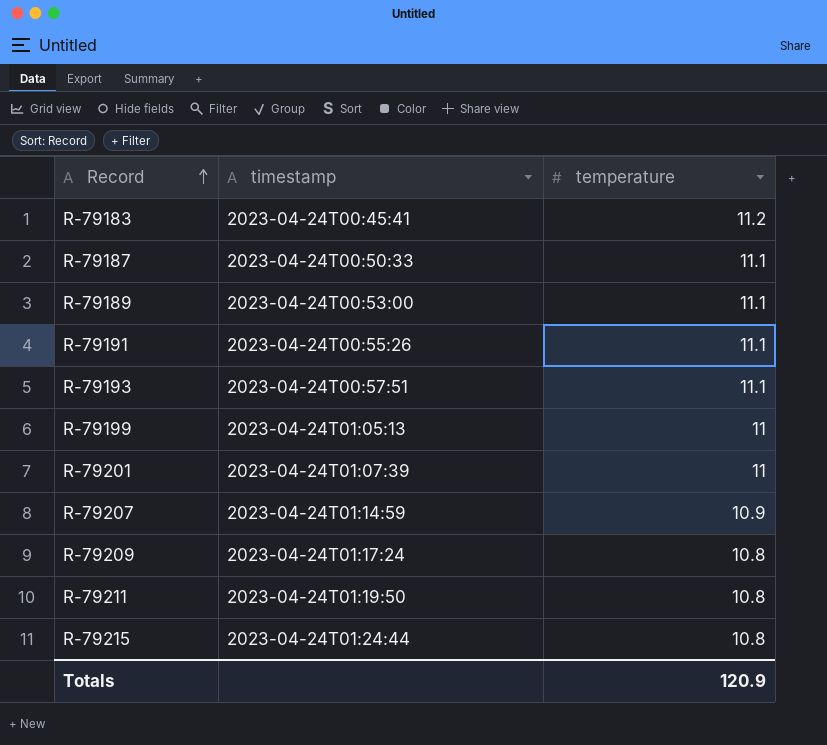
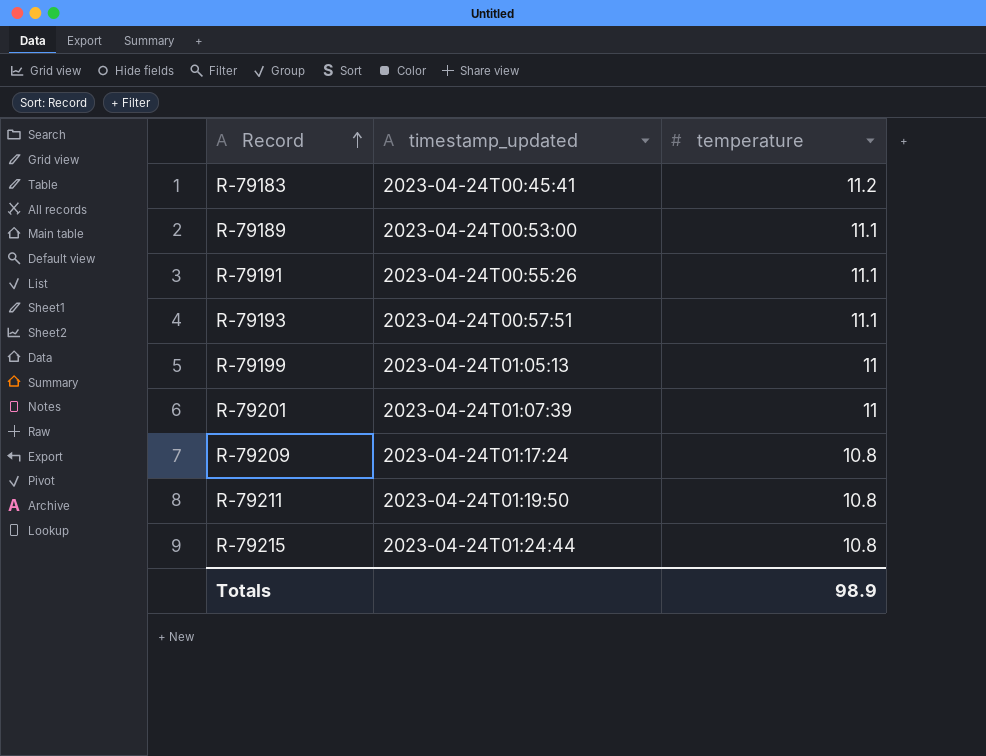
column name: timestamp -> timestamp_updated
row R-79187: 2023-04-24T00:50:33 | 11.1 -> none
row R-79207: 2023-04-24T01:14:59 | 10.9 -> none
Totals | temperature: 120.9 -> 98.9

